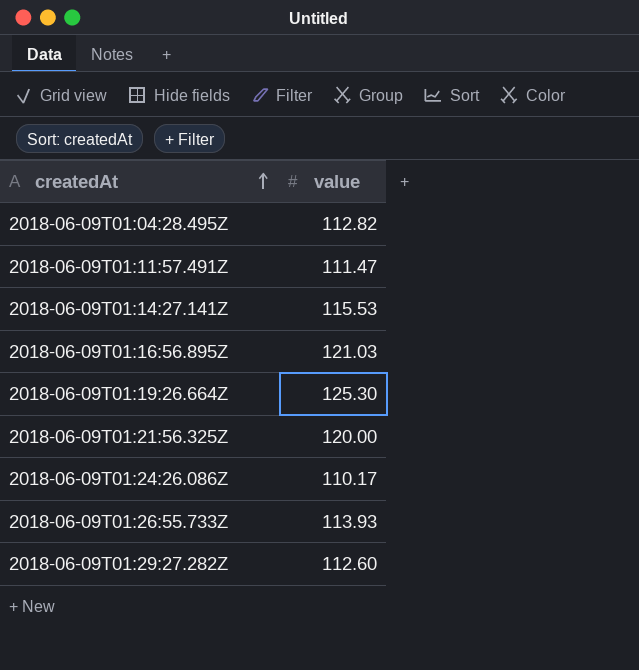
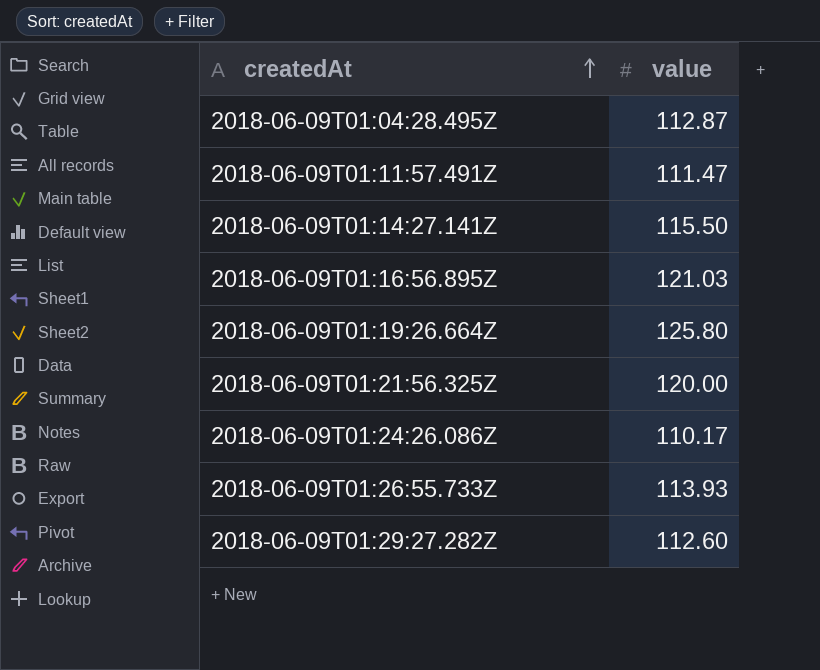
2018-06-09T01:04:28.495Z | value: 112.82 -> 112.87
2018-06-09T01:14:27.141Z | value: 115.53 -> 115.50
2018-06-09T01:19:26.664Z | value: 125.30 -> 125.80

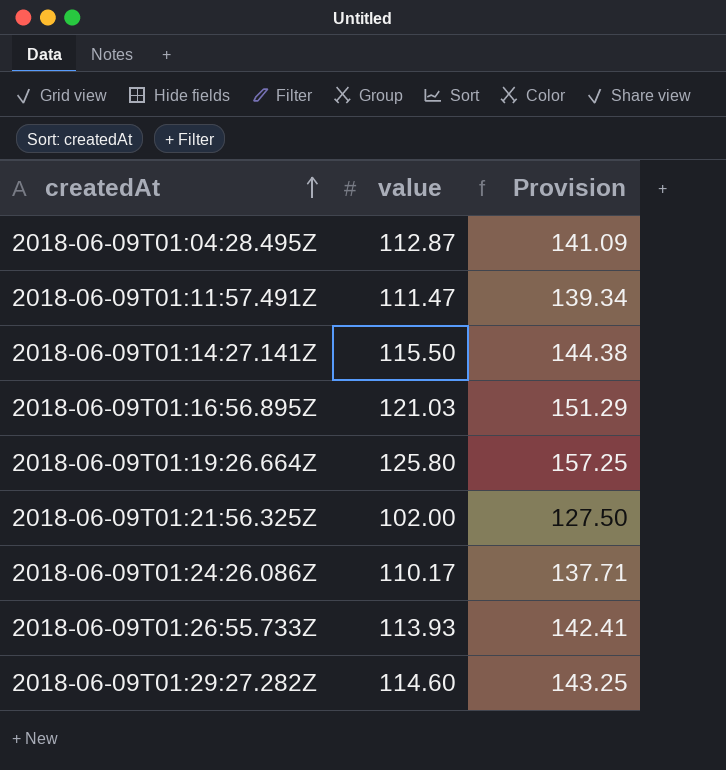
column Provision | formula: none -> [value] * 1.25
2018-06-09T01:21:56.325Z | value: 120.00 -> 102.00
2018-06-09T01:29:27.282Z | value: 112.60 -> 114.60

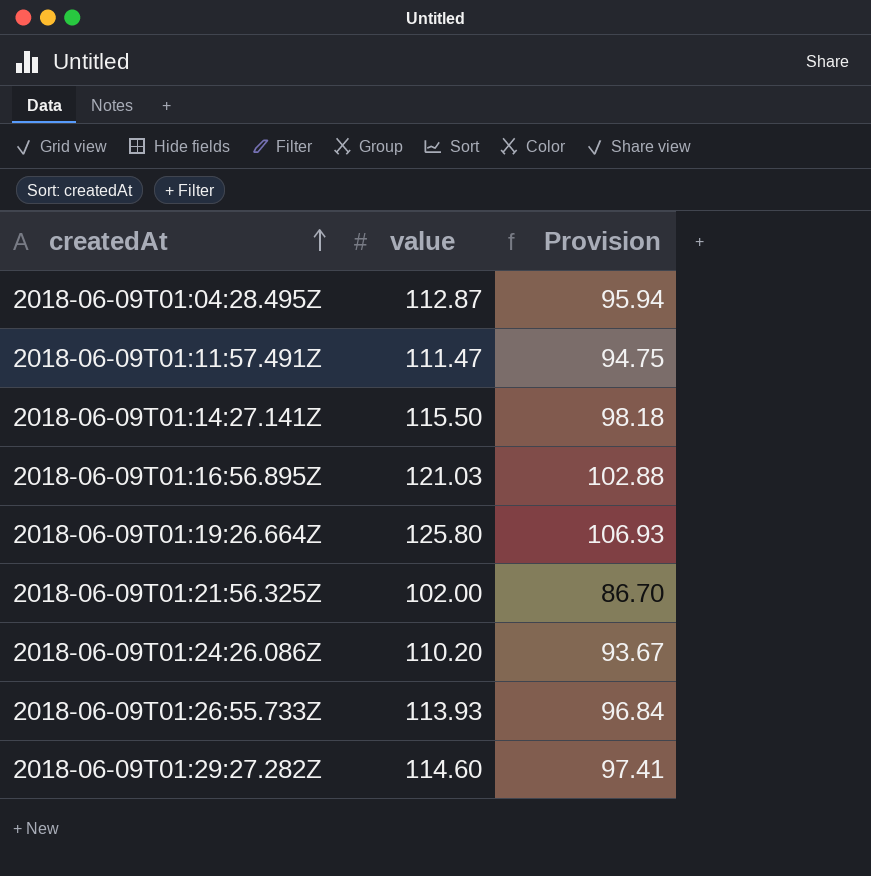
column Provision | formula: [value] * 1.25 -> [value] * 0.85
2018-06-09T01:24:26.086Z | value: 110.17 -> 110.20

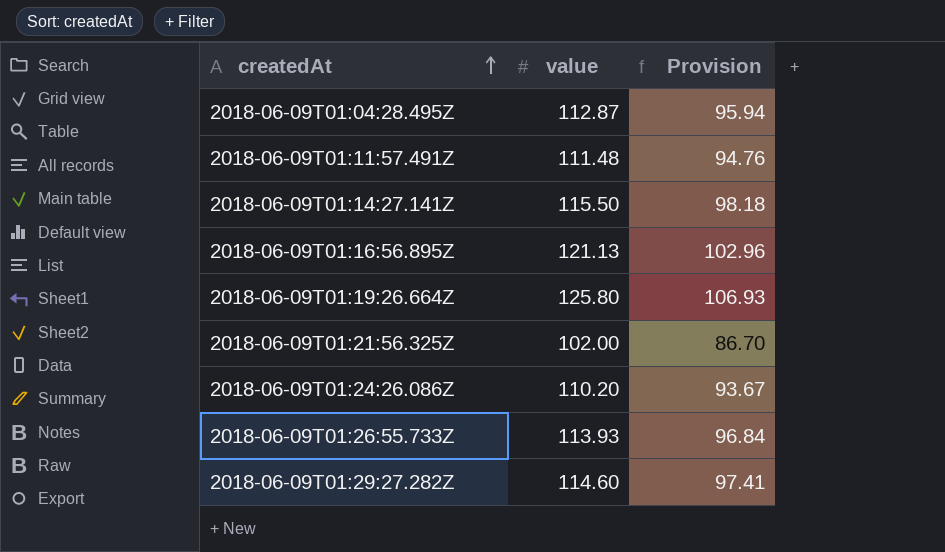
2018-06-09T01:11:57.491Z | value: 111.47 -> 111.48
2018-06-09T01:11:57.491Z | Provision: 94.75 -> 94.76
2018-06-09T01:16:56.895Z | value: 121.03 -> 121.13
2018-06-09T01:16:56.895Z | Provision: 102.88 -> 102.96

